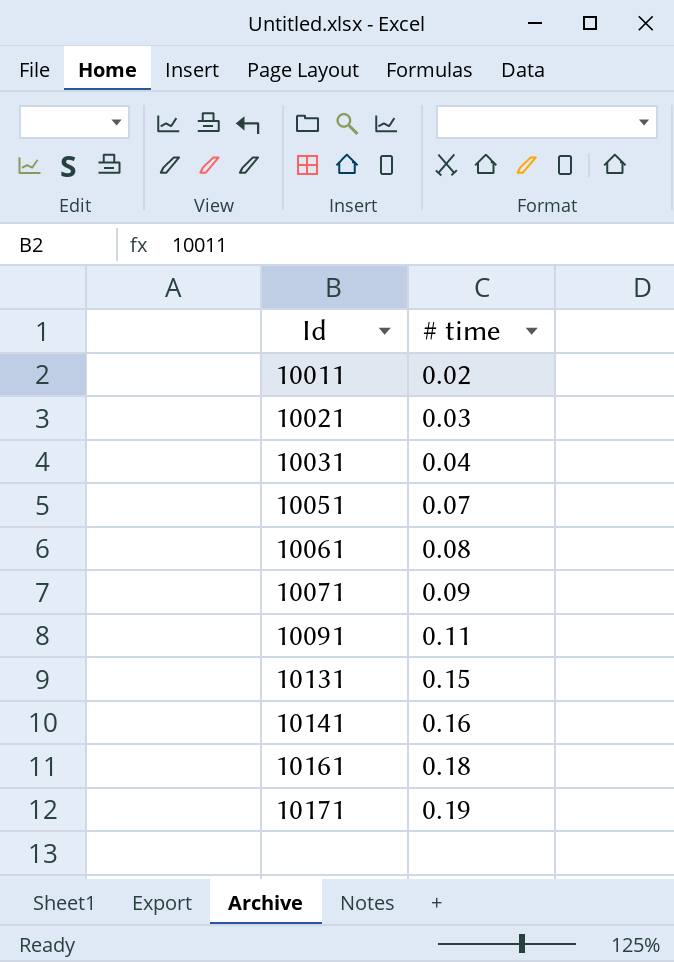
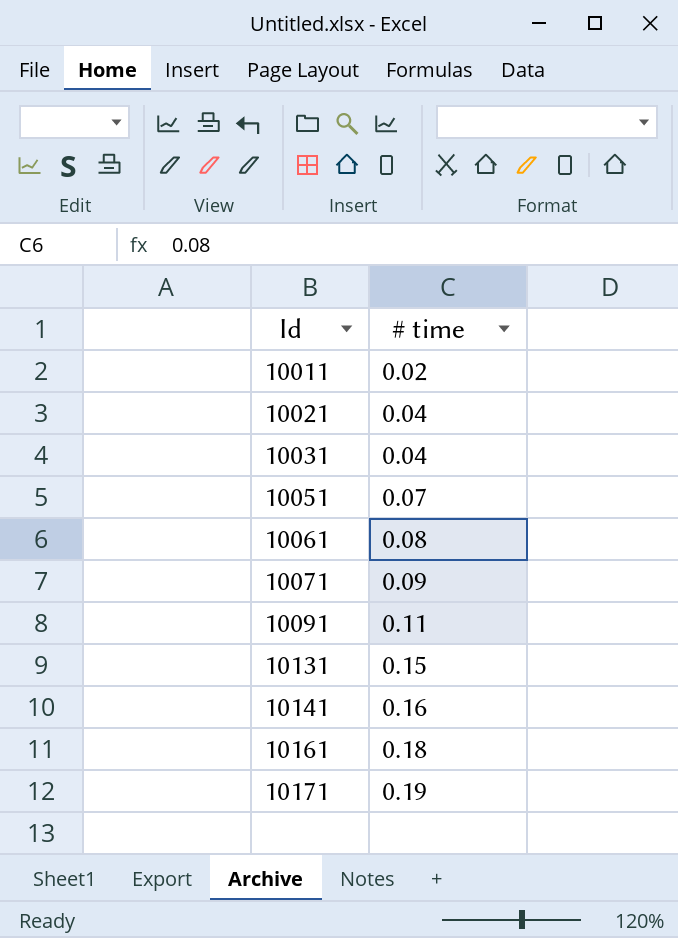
10021 | # time: 0.03 -> 0.04

